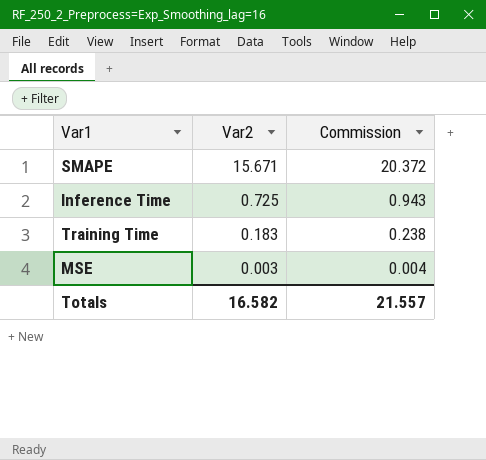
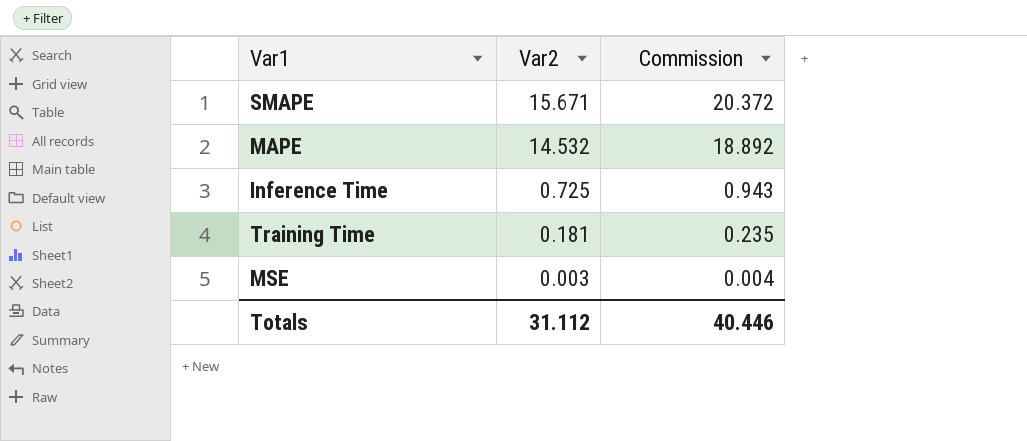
row MAPE: none -> 14.532 | 18.892
Training Time | Var2: 0.183 -> 0.181
Training Time | Commission: 0.238 -> 0.235
Totals | Var2: 16.582 -> 31.112
Totals | Commission: 21.557 -> 40.446

